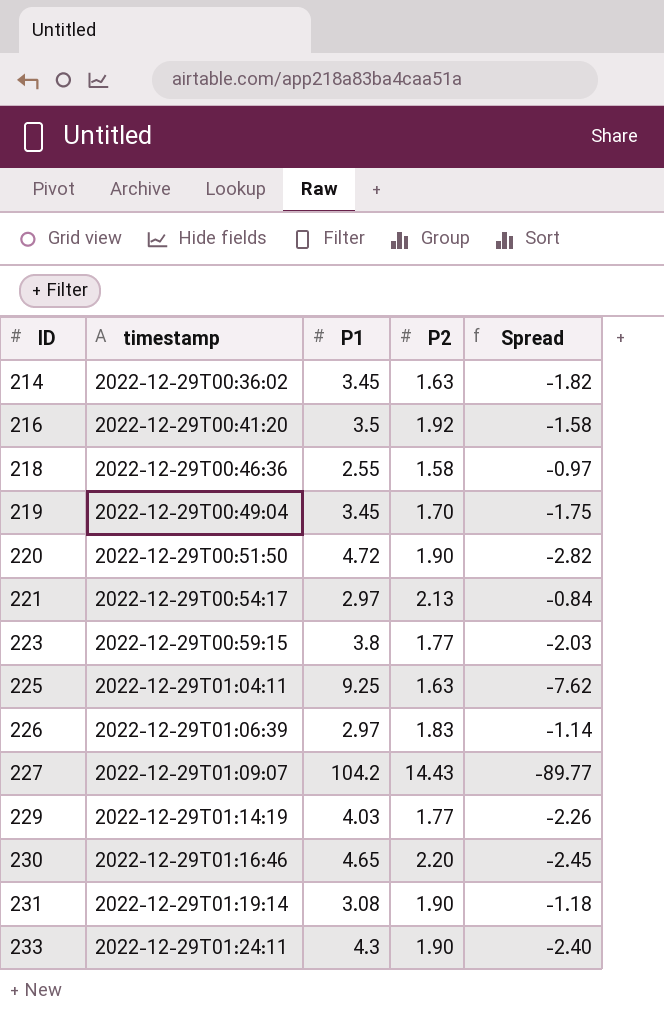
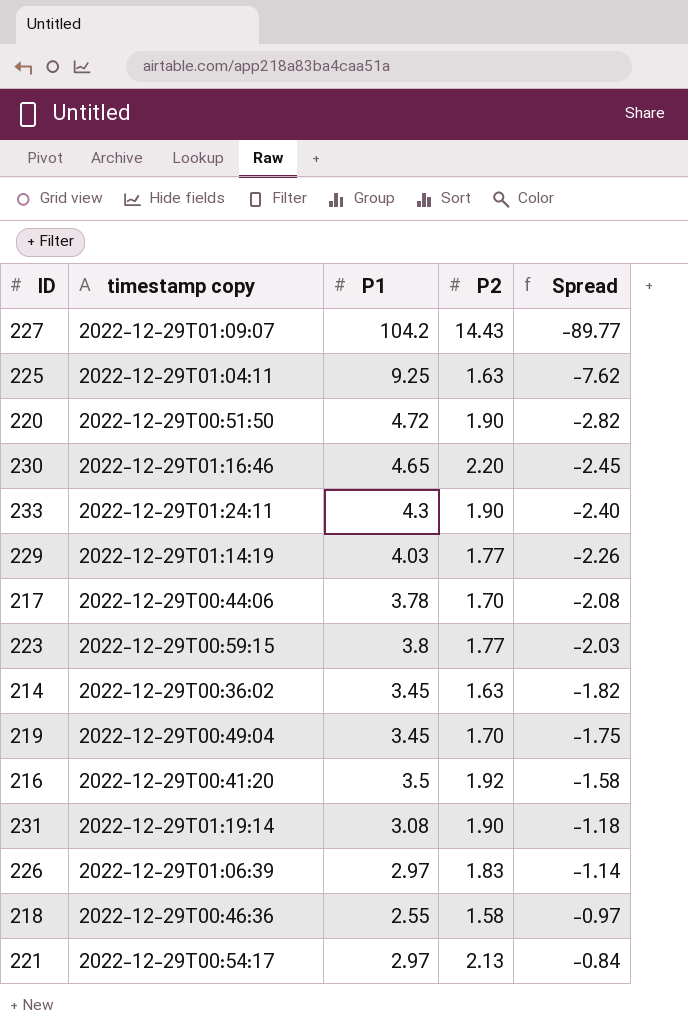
row order: ID ascending -> Spread ascending
column name: timestamp -> timestamp copy
row 217: none -> 2022-12-29T00:44:06 | 3.78 | 1.70 | -2.08

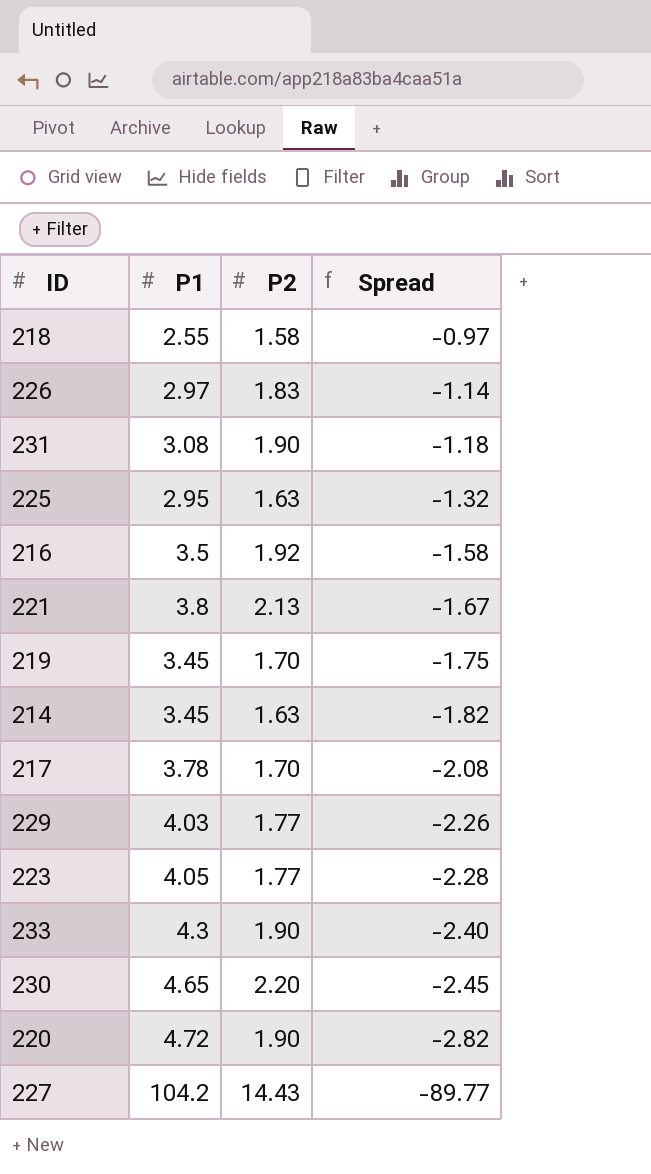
row order: Spread ascending -> Spread descending
column timestamp copy | position: 2 -> none
225 | P1: 9.25 -> 2.95
225 | Spread: -7.62 -> -1.32
221 | P1: 2.97 -> 3.8
221 | Spread: -0.84 -> -1.67
223 | P1: 3.8 -> 4.05
223 | Spread: -2.03 -> -2.28

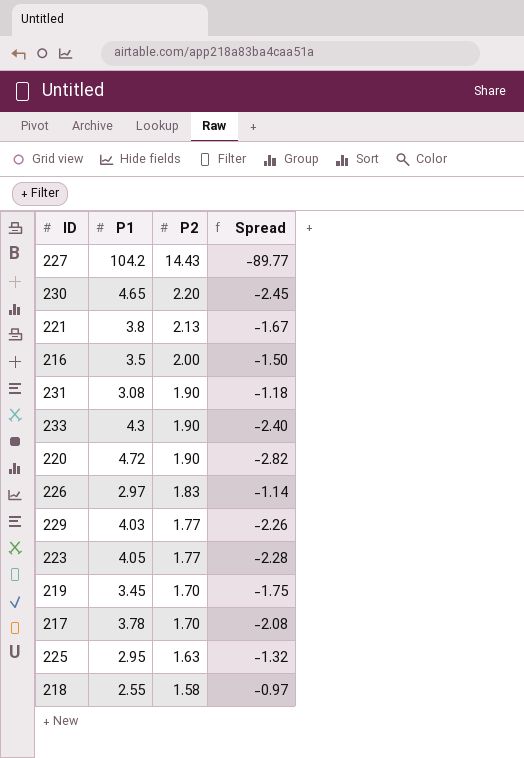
row order: Spread descending -> P2 descending
row 214: 3.45 | 1.63 | -1.82 -> none
216 | P2: 1.92 -> 2.00
216 | Spread: -1.58 -> -1.50

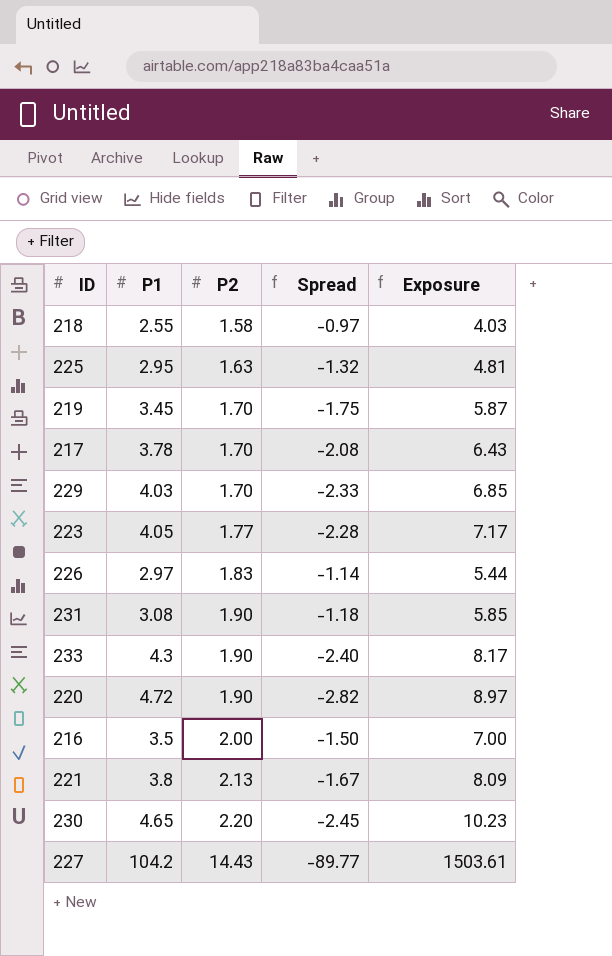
row order: P2 descending -> P2 ascending
column Exposure | formula: none -> [P1] * [P2]
229 | P2: 1.77 -> 1.70
229 | Spread: -2.26 -> -2.33

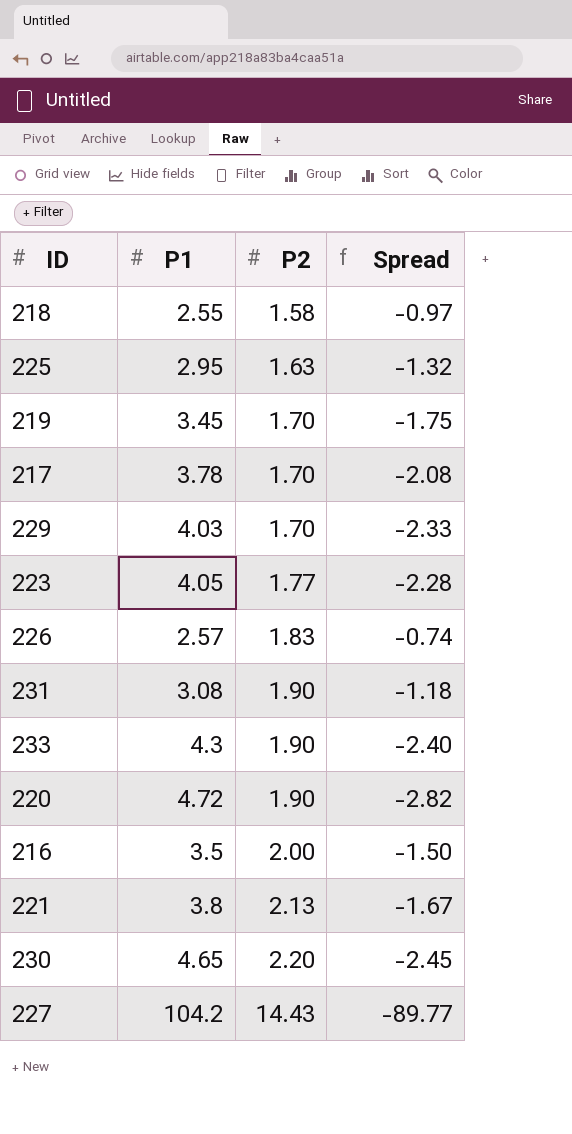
column Exposure | formula: [P1] * [P2] -> none
226 | P1: 2.97 -> 2.57
226 | Spread: -1.14 -> -0.74

